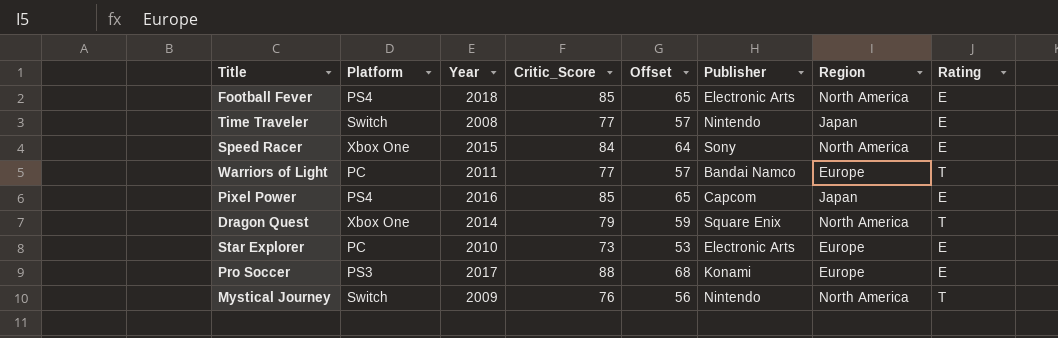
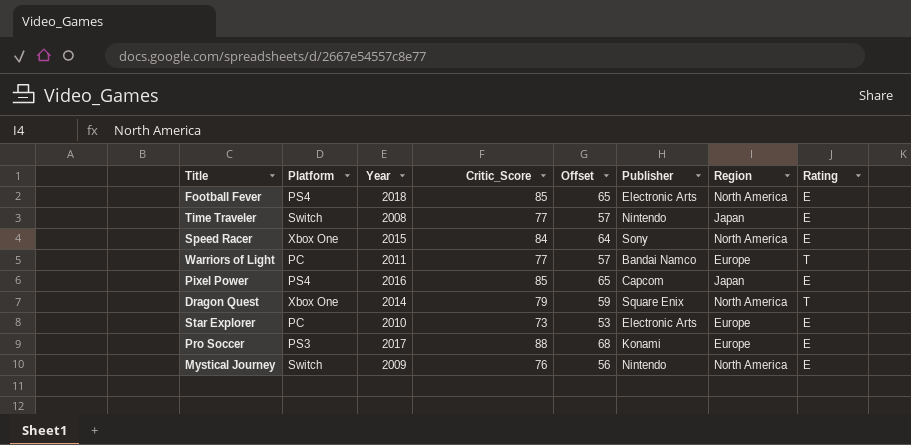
Mystical Journey | Rating: T -> E

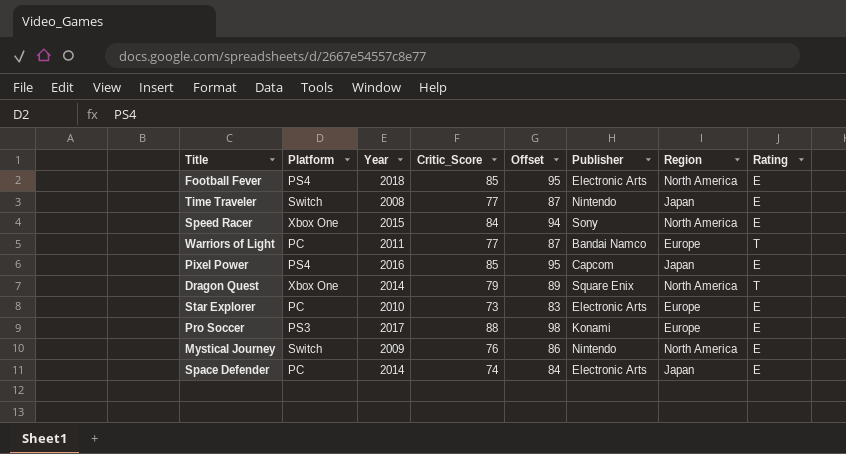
column Offset | formula: [Critic_Score] - 20 -> [Critic_Score] + 10
row Space Defender: none -> PC | 2014 | 74 | 84 | Electronic Arts | Japan | E

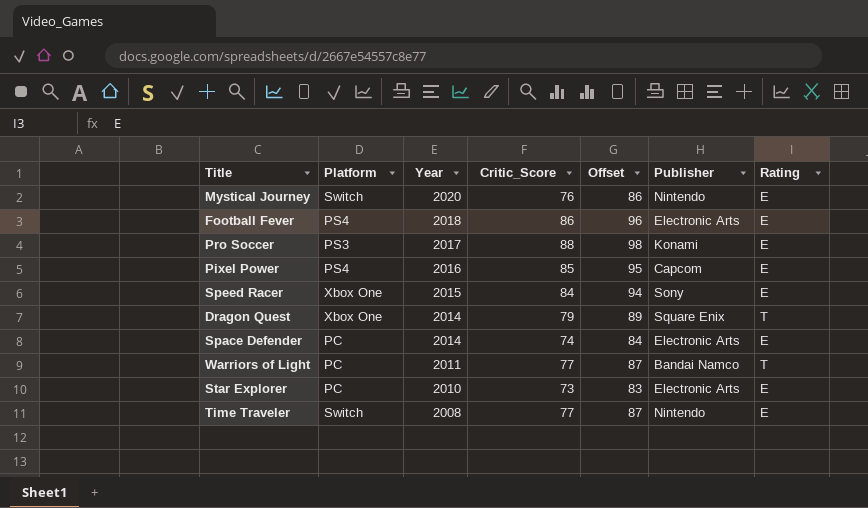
row order: none -> Year descending
column Region | position: 7 -> none
Mystical Journey | Year: 2009 -> 2020
Football Fever | Critic_Score: 85 -> 86
Football Fever | Offset: 95 -> 96

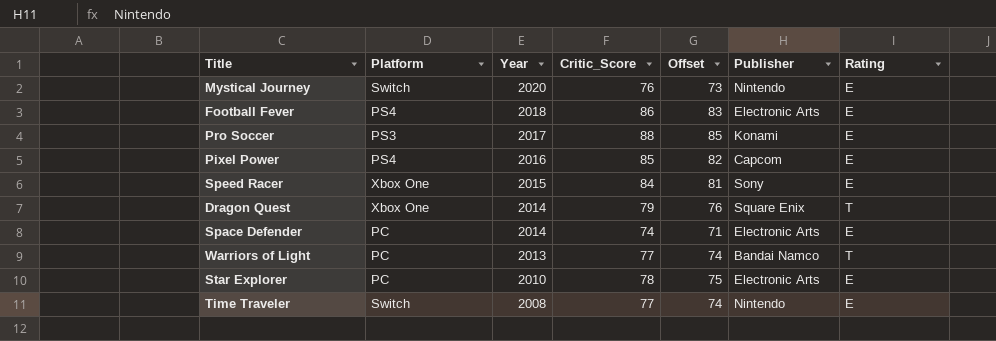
column Offset | formula: [Critic_Score] + 10 -> [Critic_Score] - 3
Warriors of Light | Year: 2011 -> 2013
Star Explorer | Critic_Score: 73 -> 78

